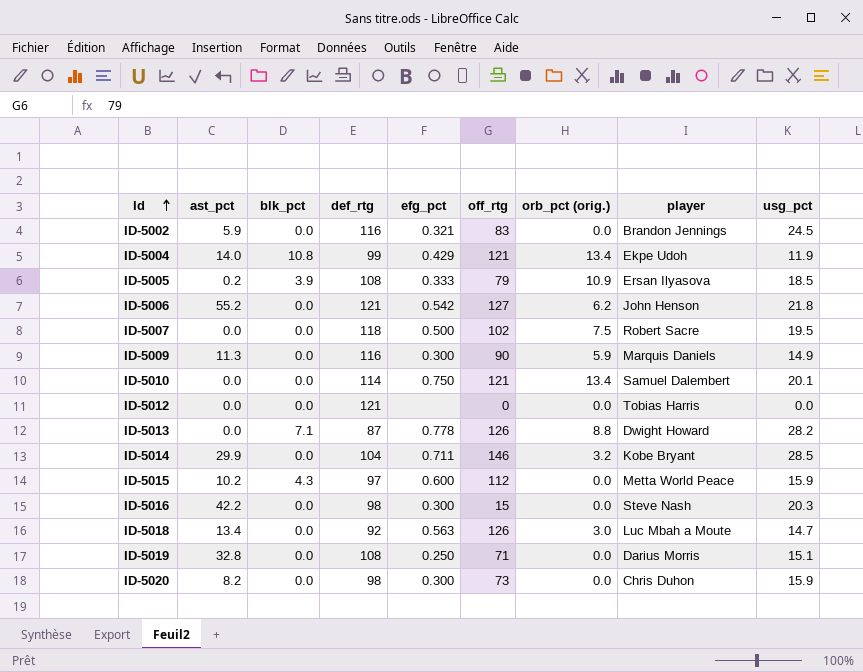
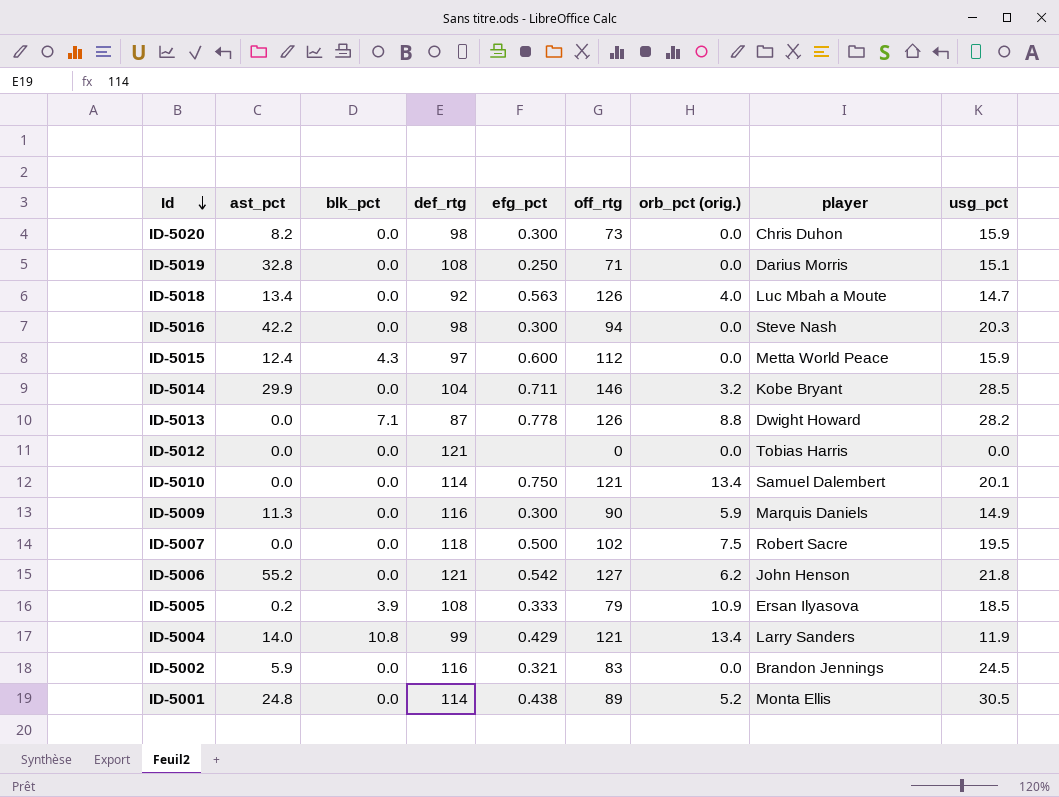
row order: Id ascending -> Id descending
ID-5018 | orb_pct (orig.): 3.0 -> 4.0
ID-5016 | off_rtg: 15 -> 94
ID-5015 | ast_pct: 10.2 -> 12.4
ID-5004 | player: Ekpe Udoh -> Larry Sanders
row ID-5001: none -> 24.8 | 0.0 | 114 | 0.438 | 89 | 5.2 | Monta Ellis | 30.5

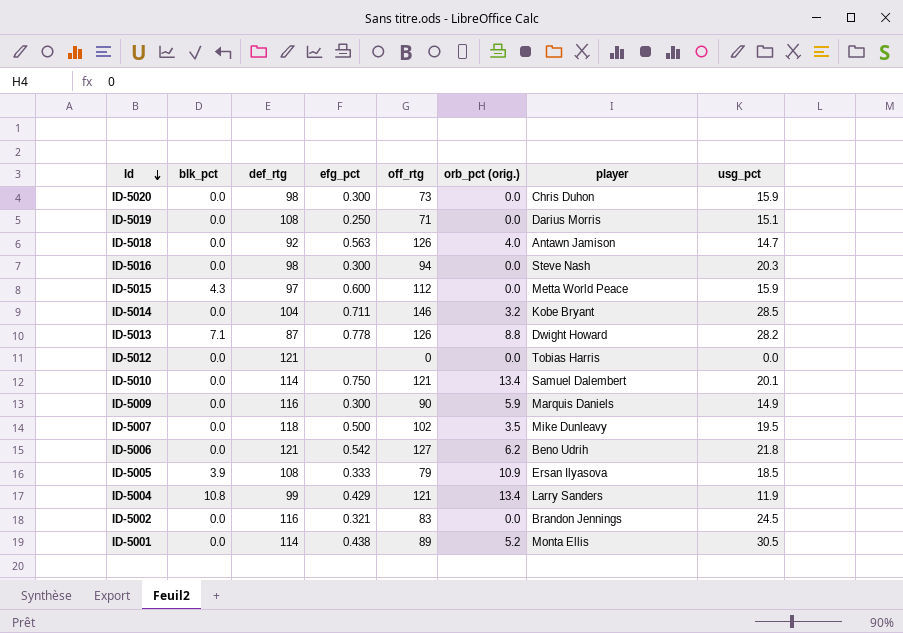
column ast_pct | position: 2 -> none
ID-5018 | player: Luc Mbah a Moute -> Antawn Jamison
ID-5007 | orb_pct (orig.): 7.5 -> 3.5
ID-5007 | player: Robert Sacre -> Mike Dunleavy
ID-5006 | player: John Henson -> Beno Udrih

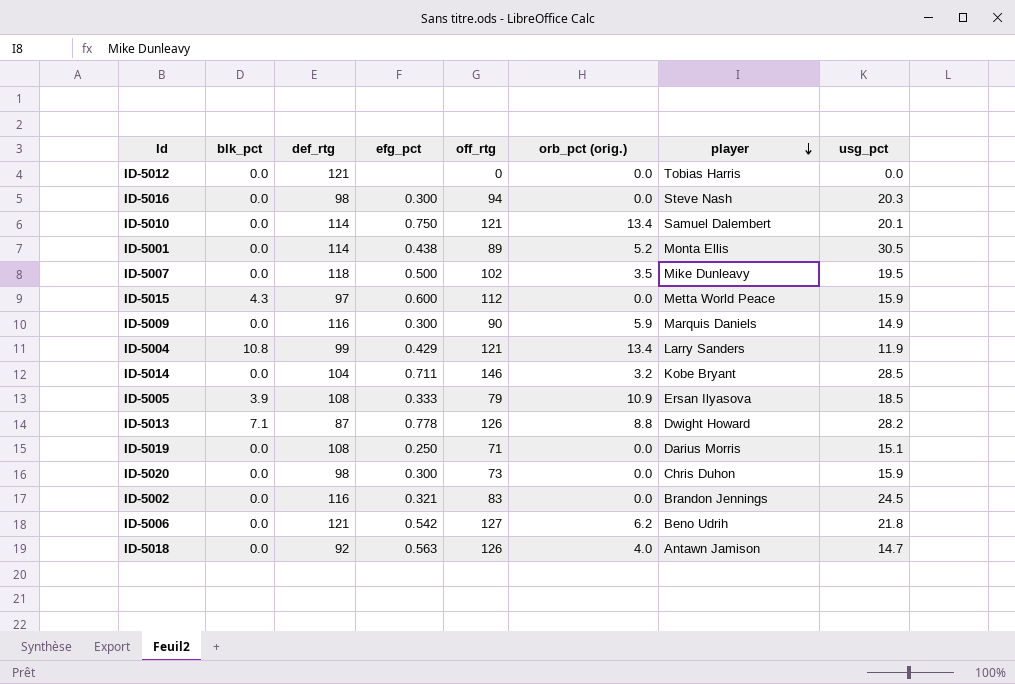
row order: Id descending -> player descending

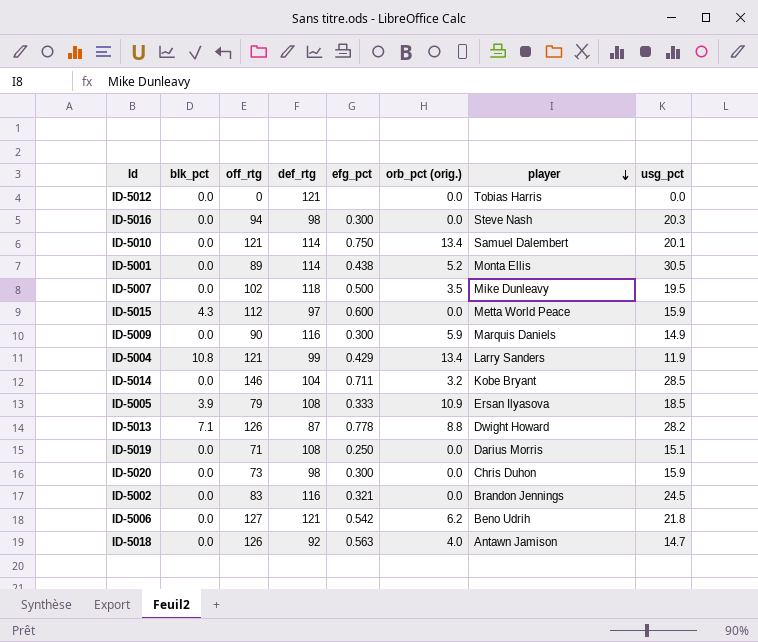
column off_rtg | position: 5 -> 3

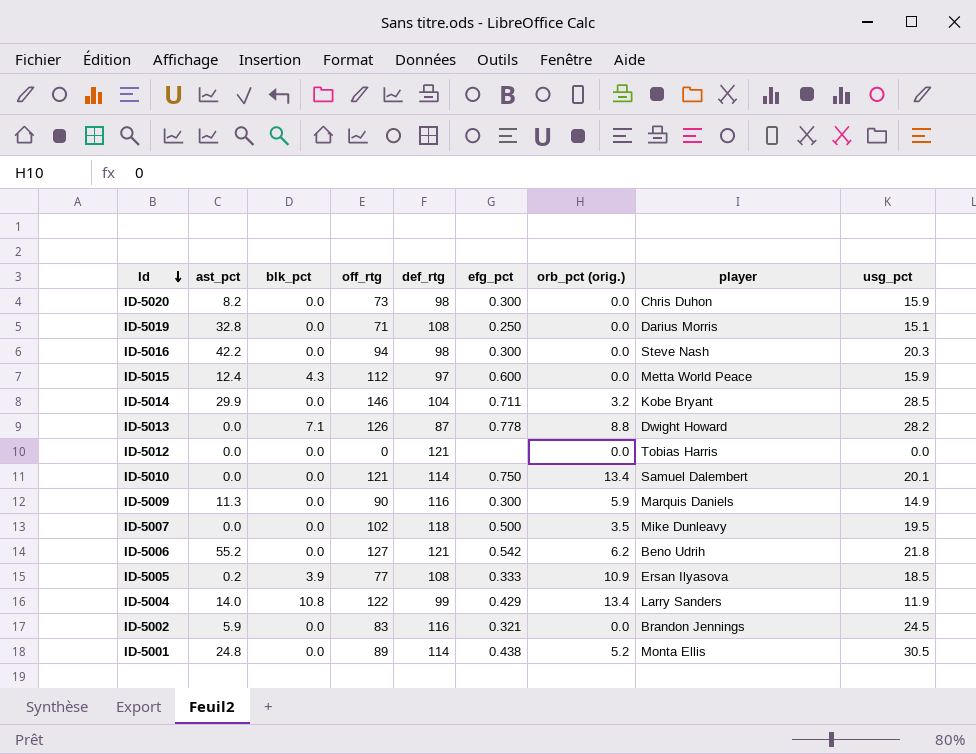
row order: player descending -> Id descending
column ast_pct | position: none -> 2
row ID-5018: 0.0 | 126 | 92 | 0.563 | 4.0 | Antawn Jamison | 14.7 -> none
ID-5005 | off_rtg: 79 -> 77
ID-5004 | off_rtg: 121 -> 122

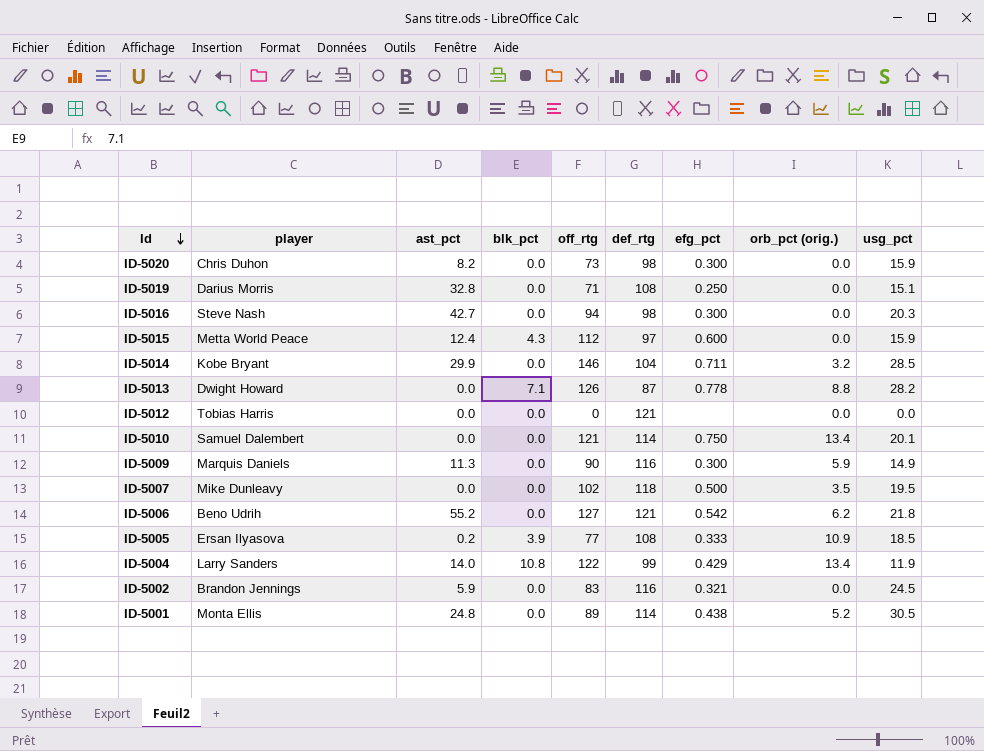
column player | position: 8 -> 2
ID-5016 | ast_pct: 42.2 -> 42.7

